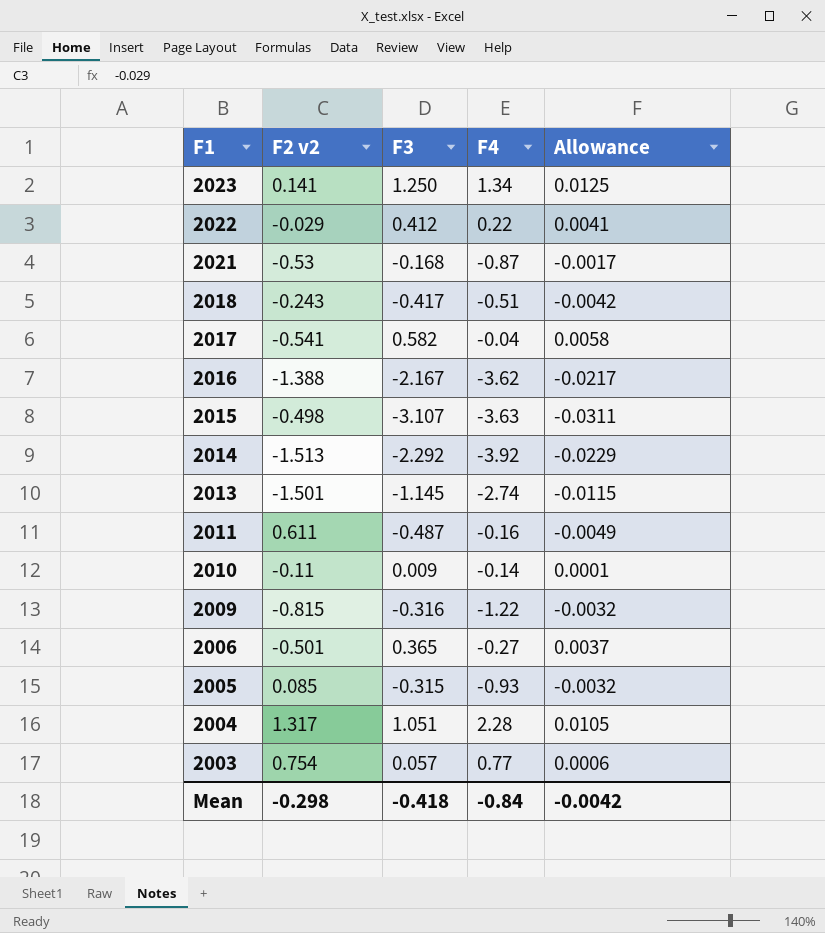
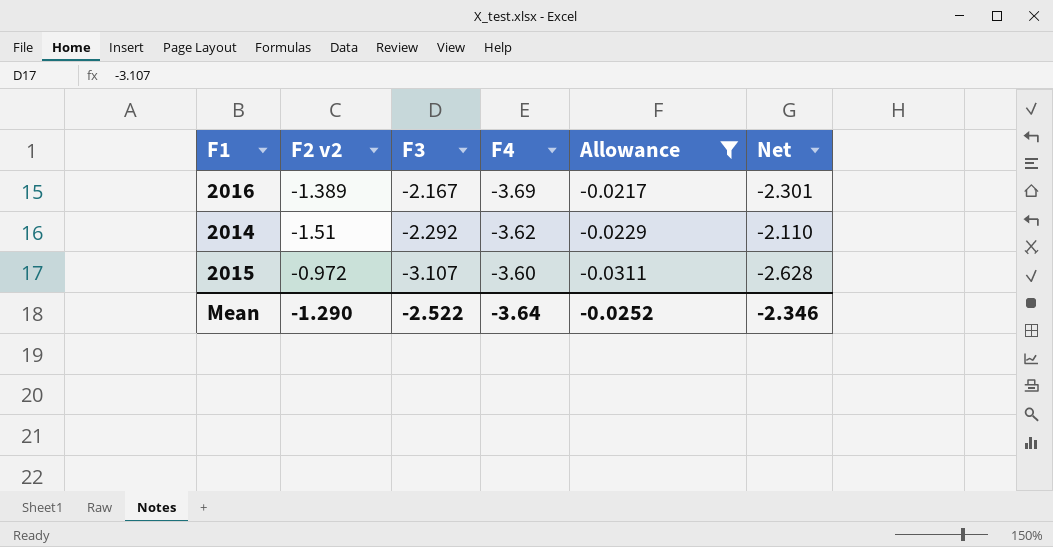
filter: none -> Allowance <= -0.0217
row order: F1 descending -> F3 descending
column Net | formula: none -> [F4] - [F2 v2]
2016 | F2 v2: -1.388 -> -1.389
2016 | F4: -3.62 -> -3.69
2014 | F2 v2: -1.513 -> -1.51
2014 | F4: -3.92 -> -3.62
2015 | F2 v2: -0.498 -> -0.972
2015 | F4: -3.63 -> -3.60
Mean | F2 v2: -0.298 -> -1.290
Mean | F3: -0.418 -> -2.522
Mean | F4: -0.84 -> -3.64
Mean | Allowance: -0.0042 -> -0.0252

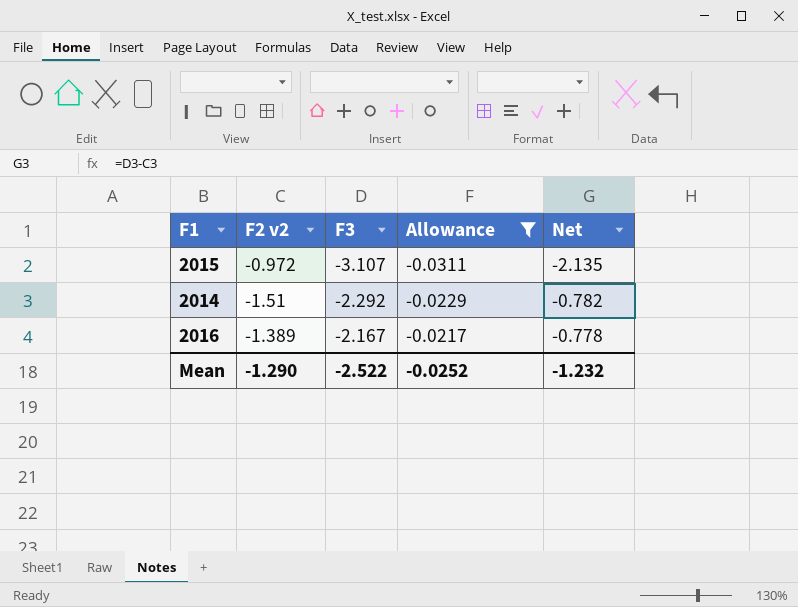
row order: F3 descending -> F3 ascending
column F4 | position: 4 -> none
column Net | formula: [F4] - [F2 v2] -> [F3] - [F2 v2]
Mean | Net: -2.346 -> -1.232

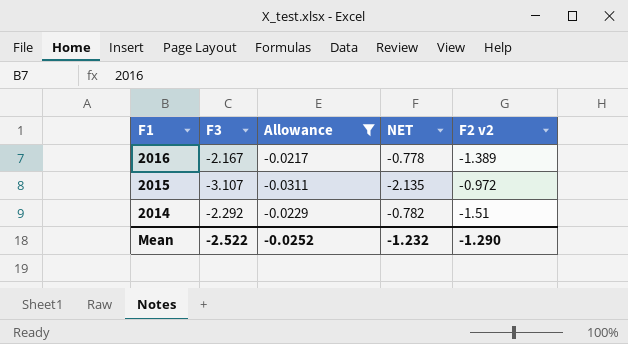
row order: F3 ascending -> F1 descending
column name: Net -> NET
column F2 v2 | position: 2 -> 5

